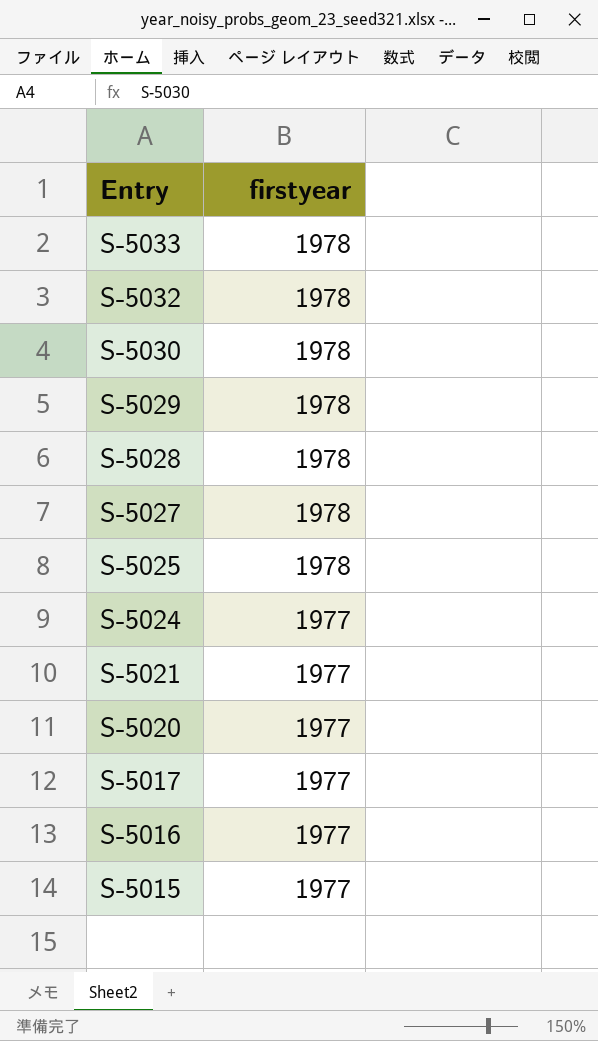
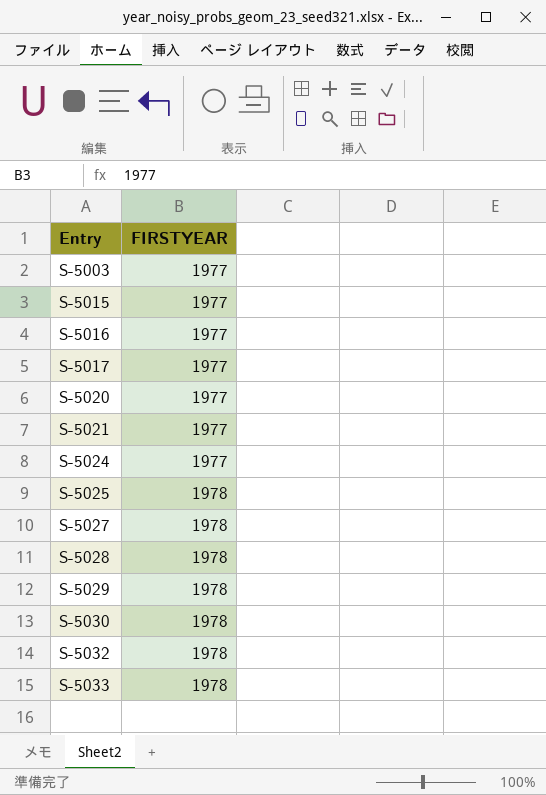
row order: Entry descending -> Entry ascending
column name: firstyear -> FIRSTYEAR
row S-5003: none -> 1977

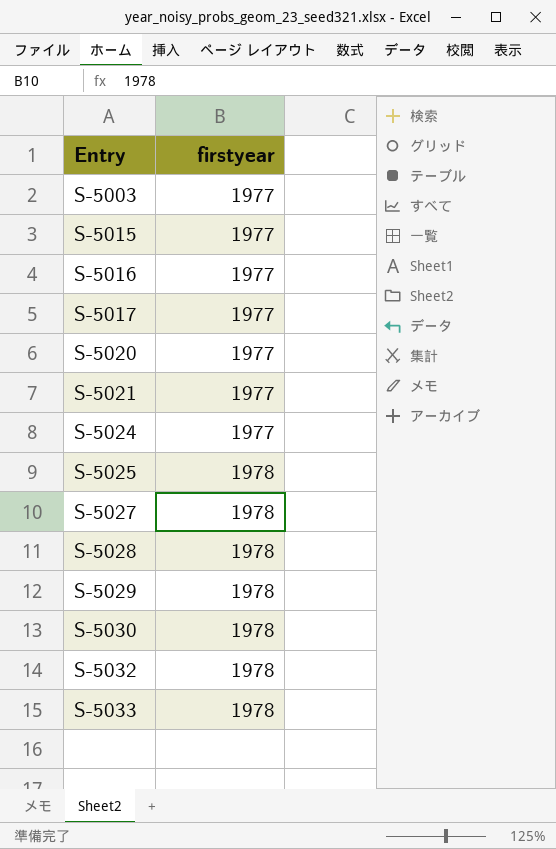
column name: FIRSTYEAR -> firstyear

